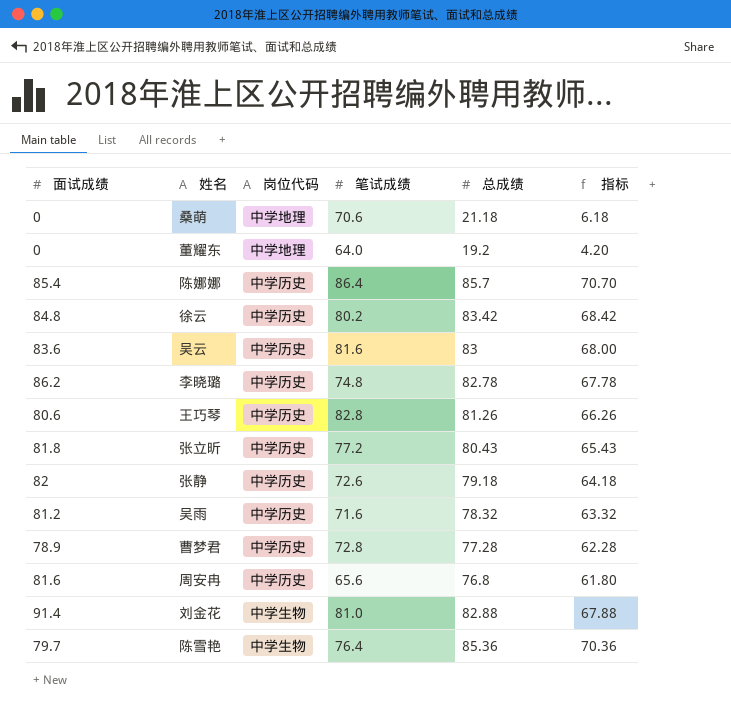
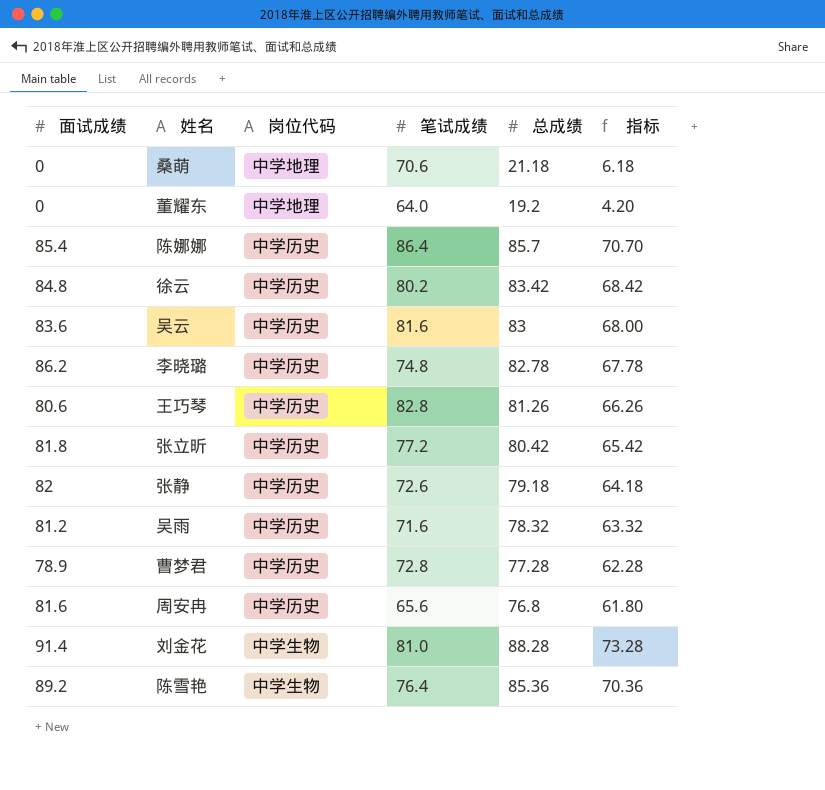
张立昕 | 总成绩: 80.43 -> 80.42
张立昕 | 指标: 65.43 -> 65.42
刘金花 | 总成绩: 82.88 -> 88.28
刘金花 | 指标: 67.88 -> 73.28
陈雪艳 | 面试成绩: 79.7 -> 89.2

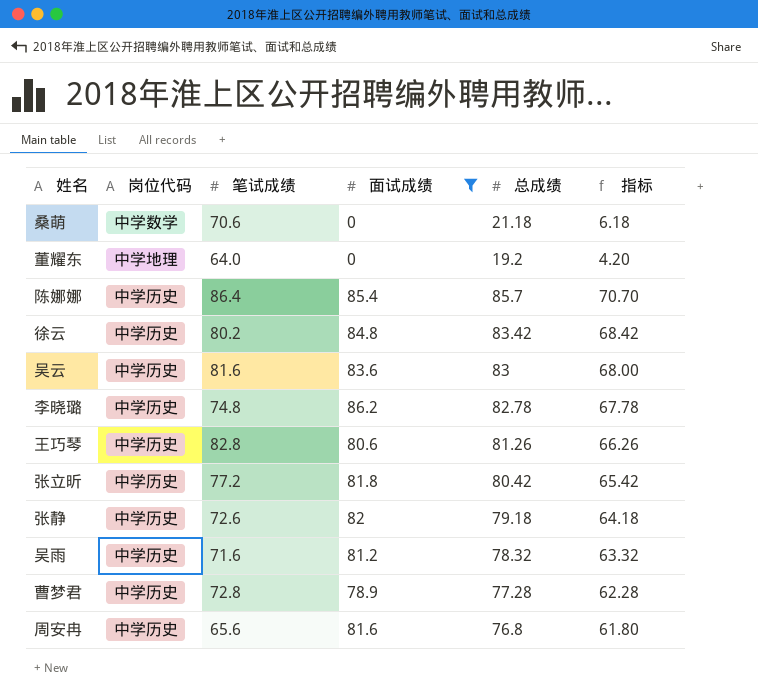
filter: none -> 面试成绩 <= 86.2
column 面试成绩 | position: 1 -> 4
桑萌 | 岗位代码: 中学地理 -> 中学数学

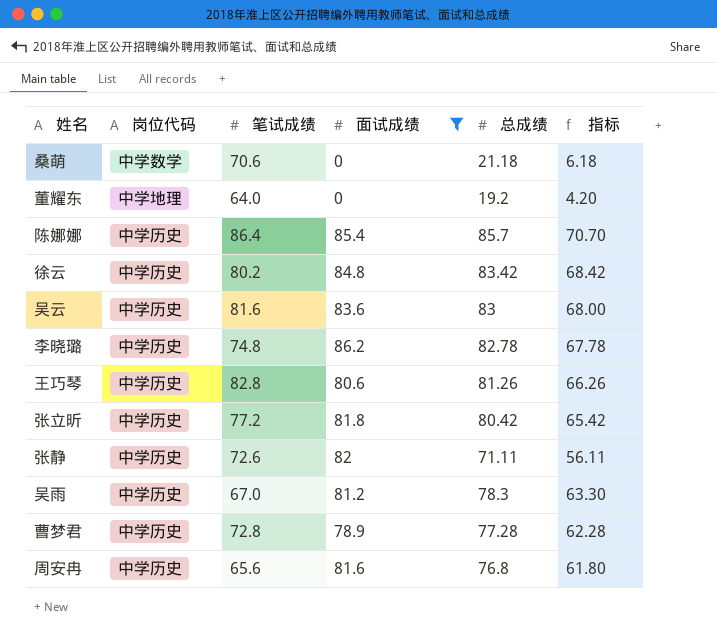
张静 | 总成绩: 79.18 -> 71.11
张静 | 指标: 64.18 -> 56.11
吴雨 | 笔试成绩: 71.6 -> 67.0
吴雨 | 总成绩: 78.32 -> 78.3
吴雨 | 指标: 63.32 -> 63.30

